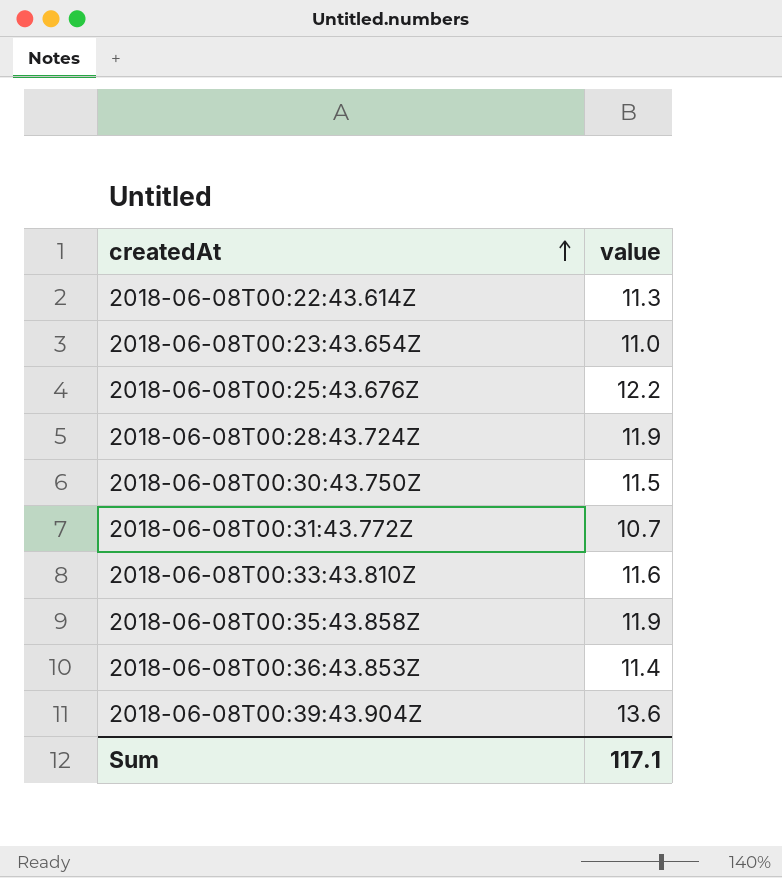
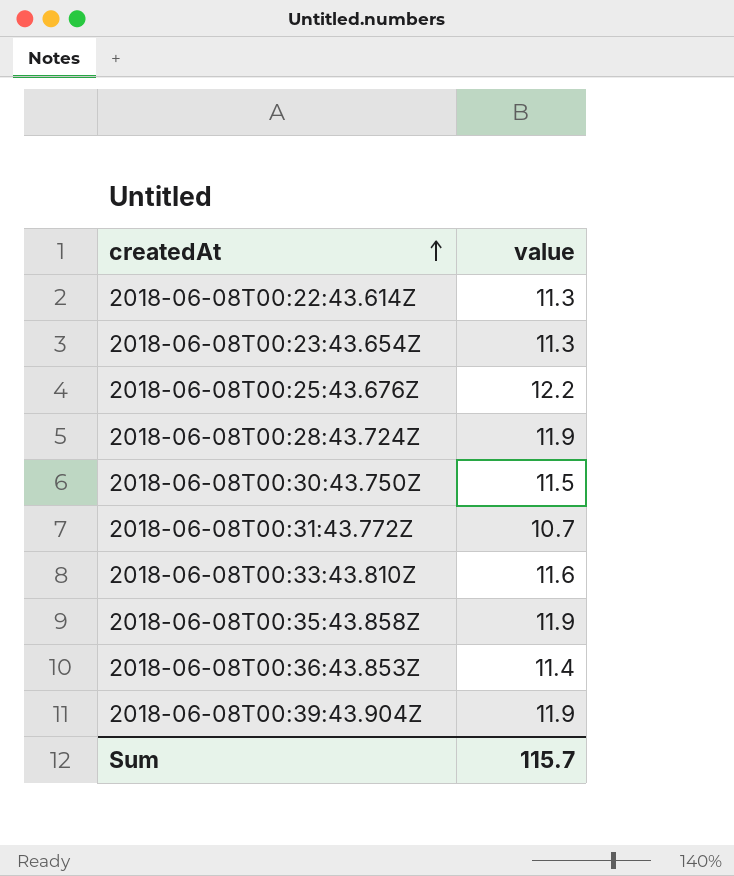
2018-06-08T00:23:43.654Z | value: 11.0 -> 11.3
2018-06-08T00:39:43.904Z | value: 13.6 -> 11.9
Sum | value: 117.1 -> 115.7

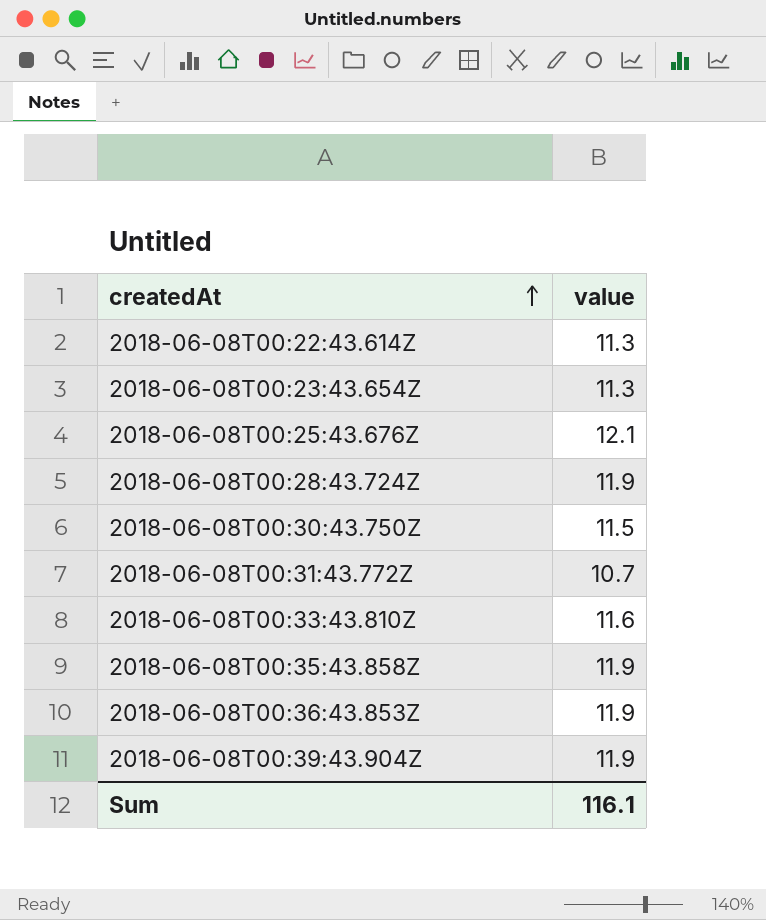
2018-06-08T00:25:43.676Z | value: 12.2 -> 12.1
2018-06-08T00:36:43.853Z | value: 11.4 -> 11.9
Sum | value: 115.7 -> 116.1

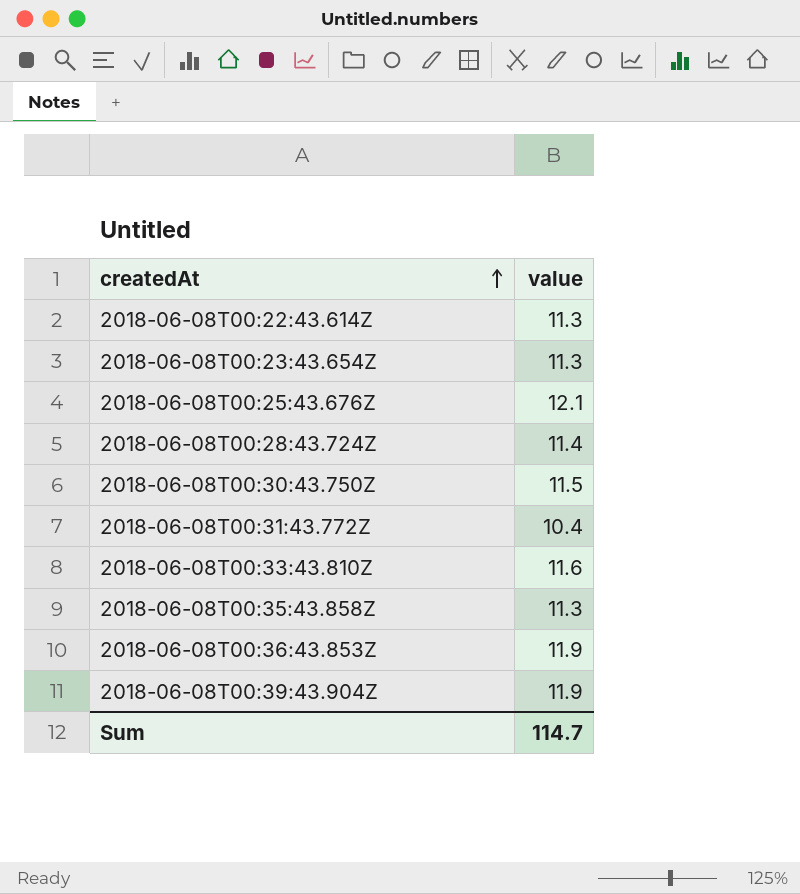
2018-06-08T00:28:43.724Z | value: 11.9 -> 11.4
2018-06-08T00:31:43.772Z | value: 10.7 -> 10.4
2018-06-08T00:35:43.858Z | value: 11.9 -> 11.3
Sum | value: 116.1 -> 114.7

